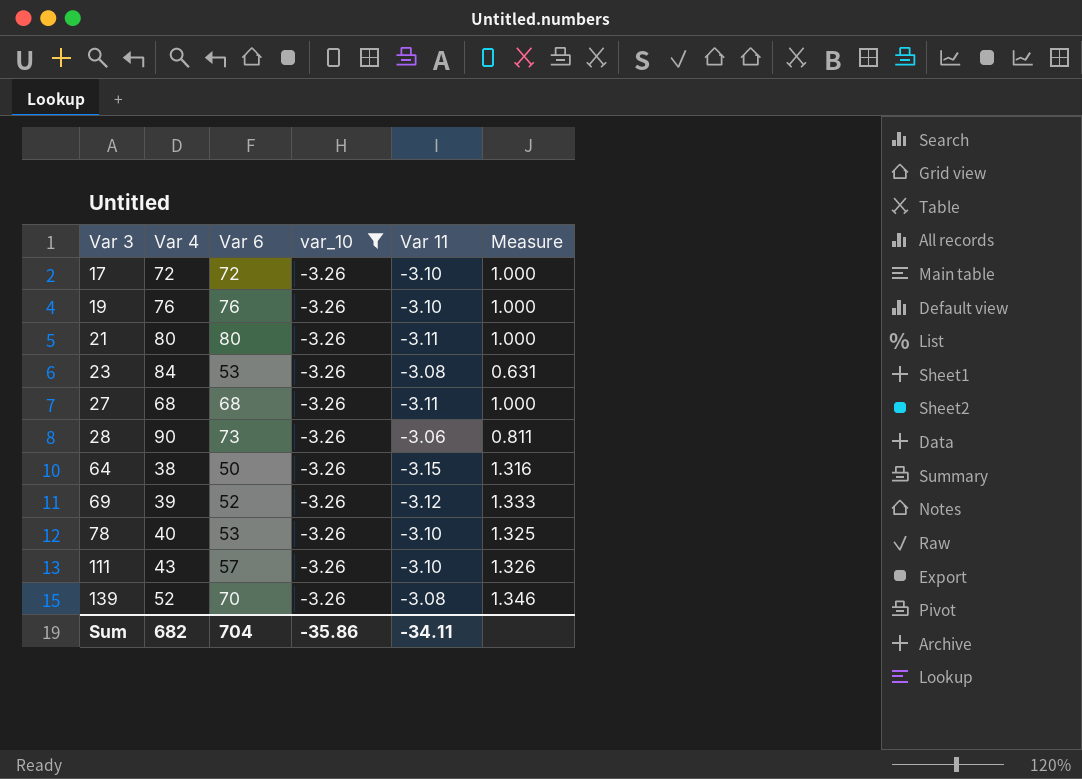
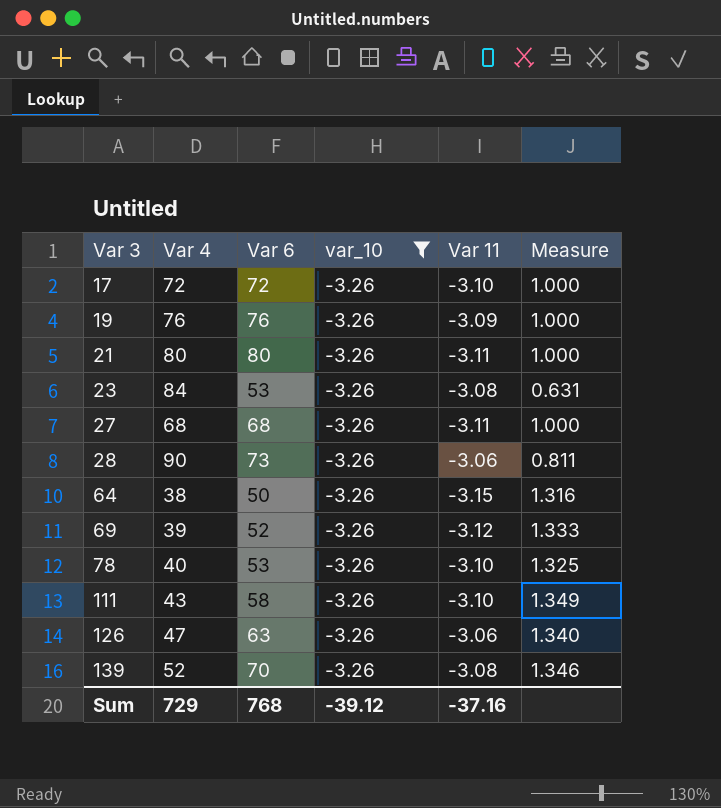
19 | Var 11: -3.10 -> -3.09
111 | Var 6: 57 -> 58
111 | Measure: 1.326 -> 1.349
row 126: none -> 47 | 63 | -3.26 | -3.06 | 1.340
Sum | Var 4: 682 -> 729
Sum | Var 6: 704 -> 768
Sum | var_10: -35.86 -> -39.12
Sum | Var 11: -34.11 -> -37.16

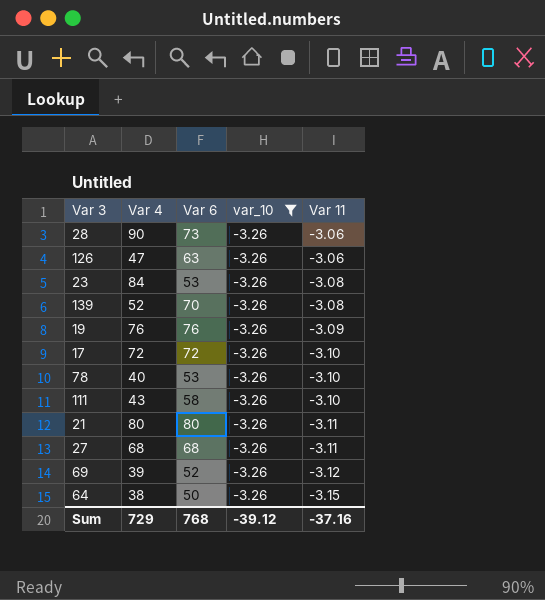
row order: Var 3 ascending -> Var 11 descending
column Measure | formula: [Var 6] / [Var 4] -> none

